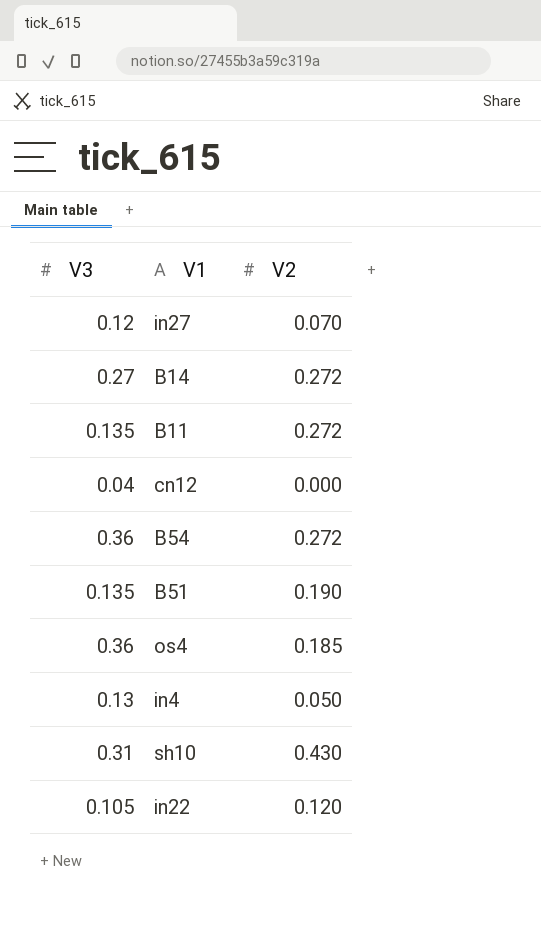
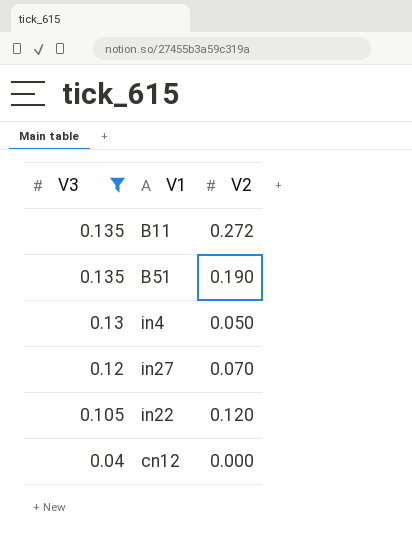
filter: none -> V3 <= 0.135
row order: none -> V3 descending

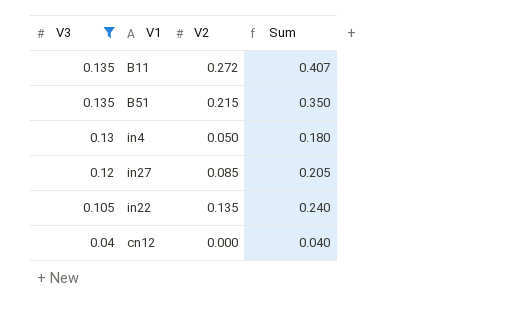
column Sum | formula: none -> [V3] + [V2]
B51 | V2: 0.190 -> 0.215
in27 | V2: 0.070 -> 0.085
in22 | V2: 0.120 -> 0.135

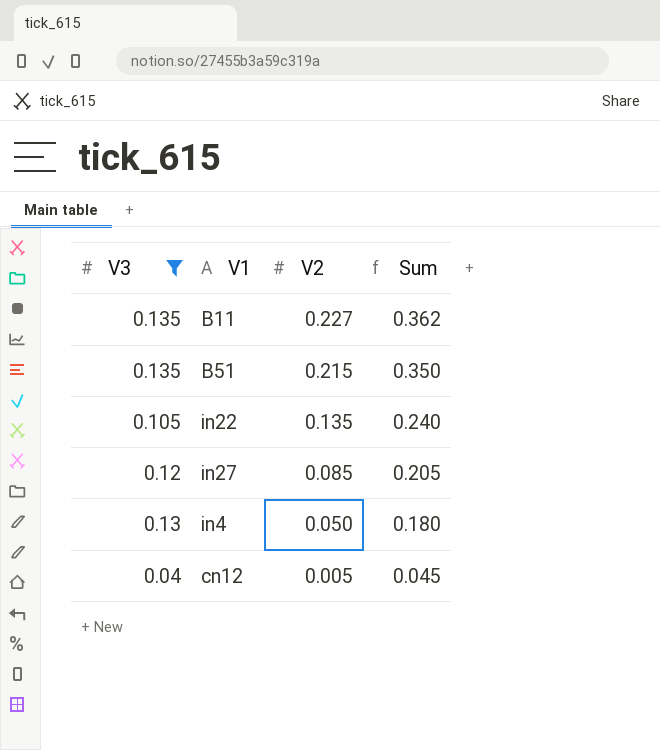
row order: V3 descending -> V2 descending
B11 | V2: 0.272 -> 0.227
B11 | Sum: 0.407 -> 0.362
cn12 | V2: 0.000 -> 0.005
cn12 | Sum: 0.040 -> 0.045

